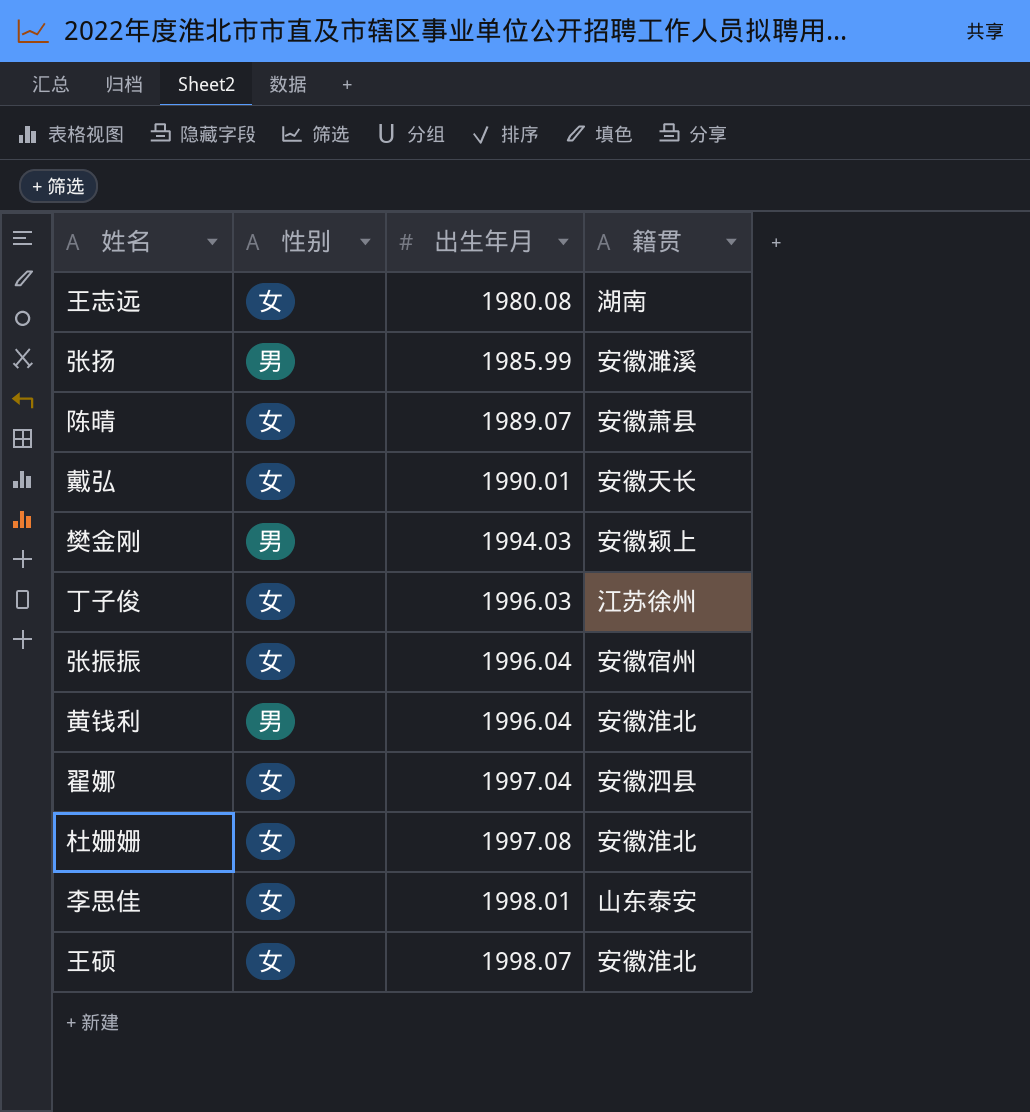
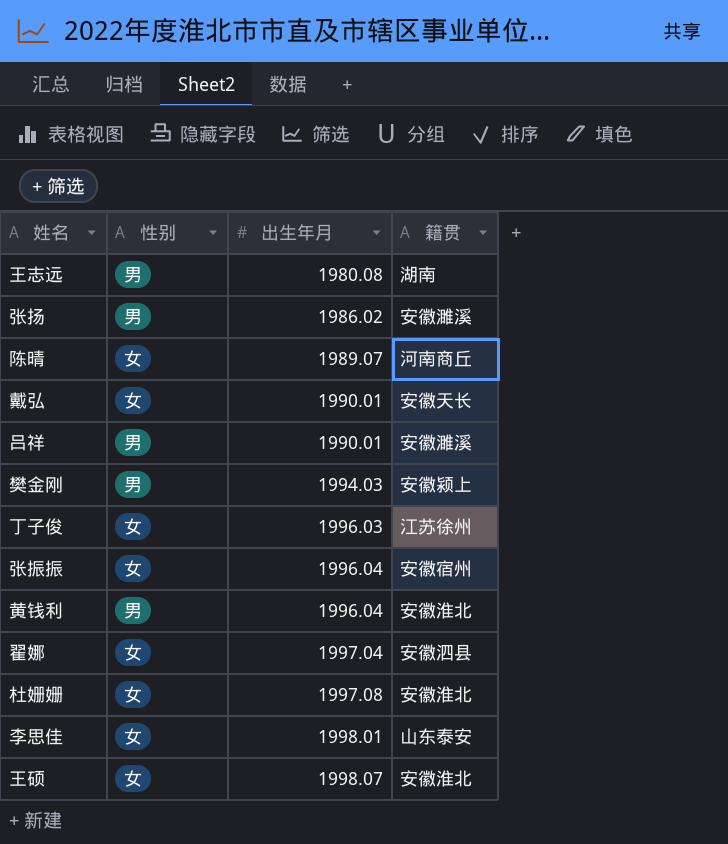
王志远 | 性别: 女 -> 男
张扬 | 出生年月: 1985.99 -> 1986.02
陈晴 | 籍贯: 安徽萧县 -> 河南商丘
row 吕祥: none -> 男 | 1990.01 | 安徽濉溪

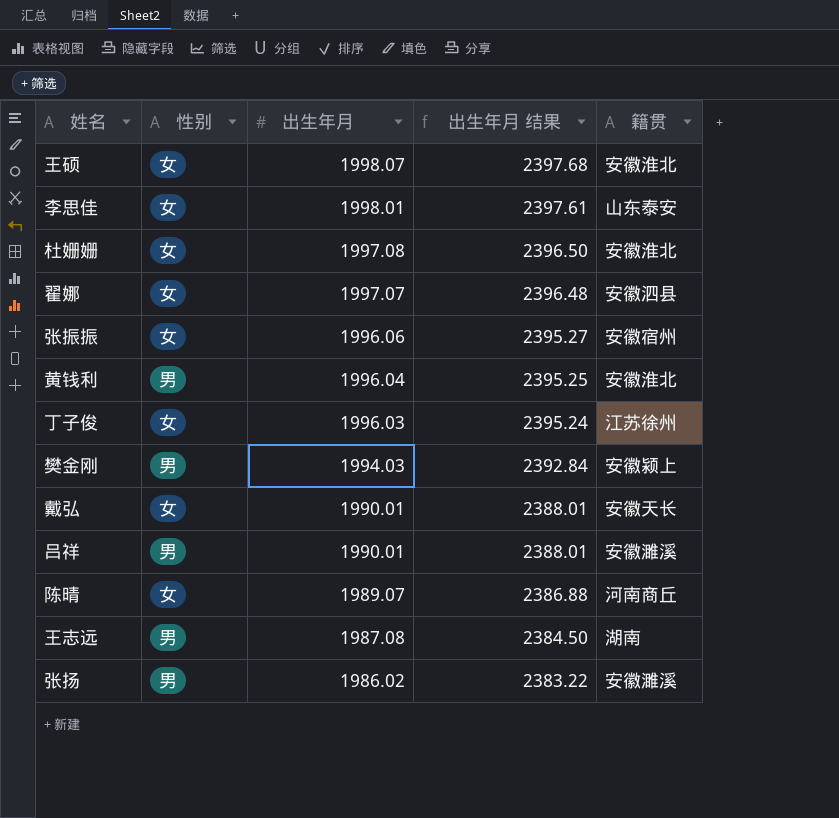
row order: 出生年月 ascending -> 出生年月 descending
column 出生年月 结果 | formula: none -> [出生年月] * 1.2
翟娜 | 出生年月: 1997.04 -> 1997.07
张振振 | 出生年月: 1996.04 -> 1996.06
王志远 | 出生年月: 1980.08 -> 1987.08

